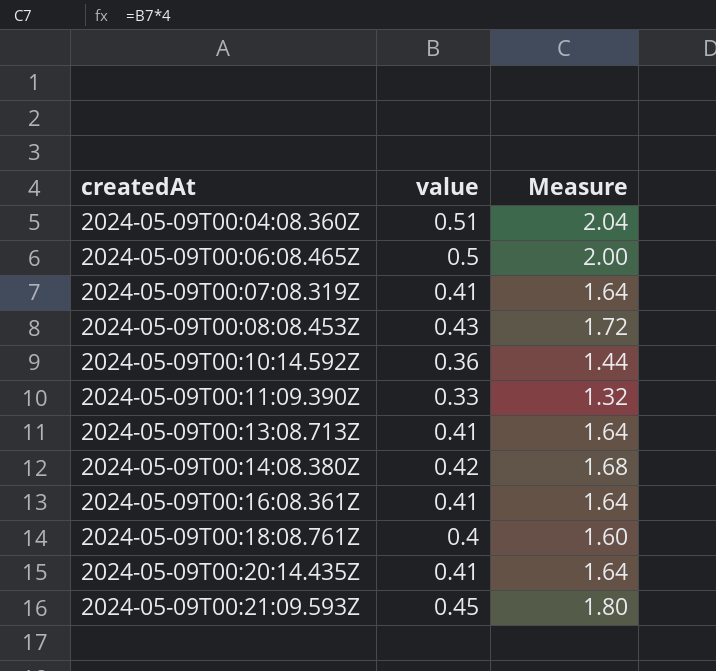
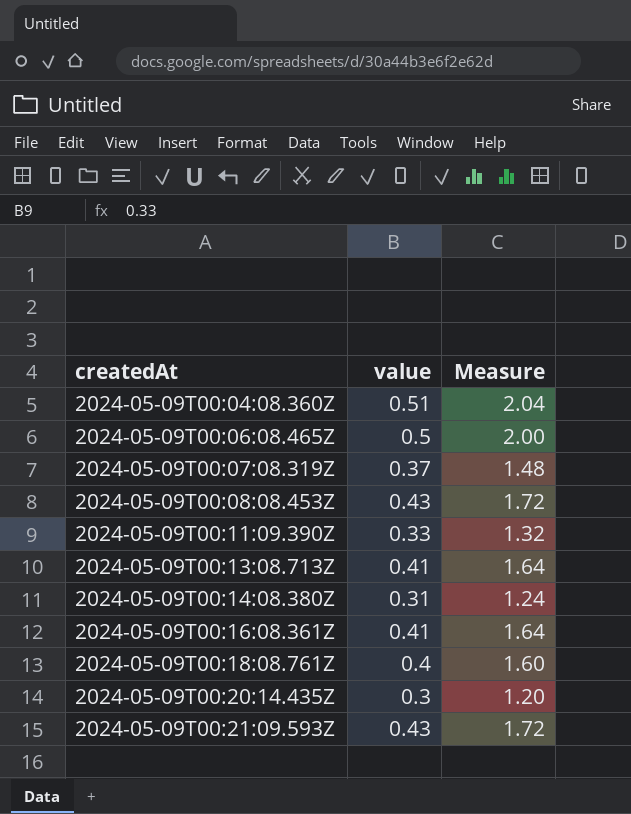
row 2024-05-09T00:10:14.592Z: 0.36 | 1.44 -> none
2024-05-09T00:07:08.319Z | value: 0.41 -> 0.37
2024-05-09T00:07:08.319Z | Measure: 1.64 -> 1.48
2024-05-09T00:14:08.380Z | value: 0.42 -> 0.31
2024-05-09T00:14:08.380Z | Measure: 1.68 -> 1.24
2024-05-09T00:20:14.435Z | value: 0.41 -> 0.3
2024-05-09T00:20:14.435Z | Measure: 1.64 -> 1.20
2024-05-09T00:21:09.593Z | value: 0.45 -> 0.43
2024-05-09T00:21:09.593Z | Measure: 1.80 -> 1.72

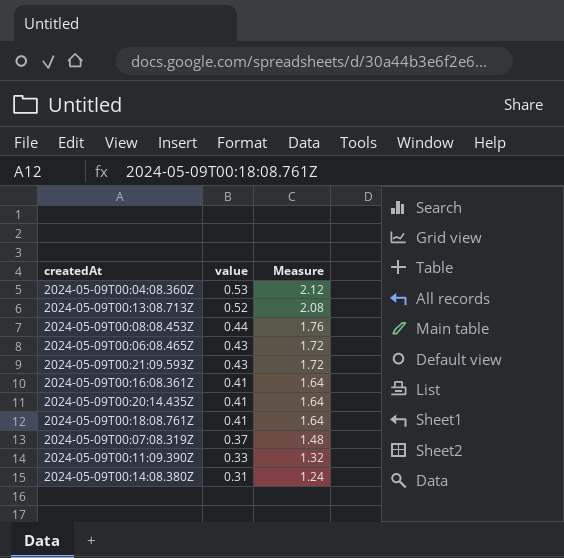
row order: createdAt ascending -> value descending
2024-05-09T00:04:08.360Z | value: 0.51 -> 0.53
2024-05-09T00:04:08.360Z | Measure: 2.04 -> 2.12
2024-05-09T00:13:08.713Z | value: 0.41 -> 0.52
2024-05-09T00:13:08.713Z | Measure: 1.64 -> 2.08
2024-05-09T00:08:08.453Z | value: 0.43 -> 0.44
2024-05-09T00:08:08.453Z | Measure: 1.72 -> 1.76
2024-05-09T00:06:08.465Z | value: 0.5 -> 0.43
2024-05-09T00:06:08.465Z | Measure: 2.00 -> 1.72
2024-05-09T00:20:14.435Z | value: 0.3 -> 0.41
2024-05-09T00:20:14.435Z | Measure: 1.20 -> 1.64
2024-05-09T00:18:08.761Z | value: 0.4 -> 0.41
2024-05-09T00:18:08.761Z | Measure: 1.60 -> 1.64

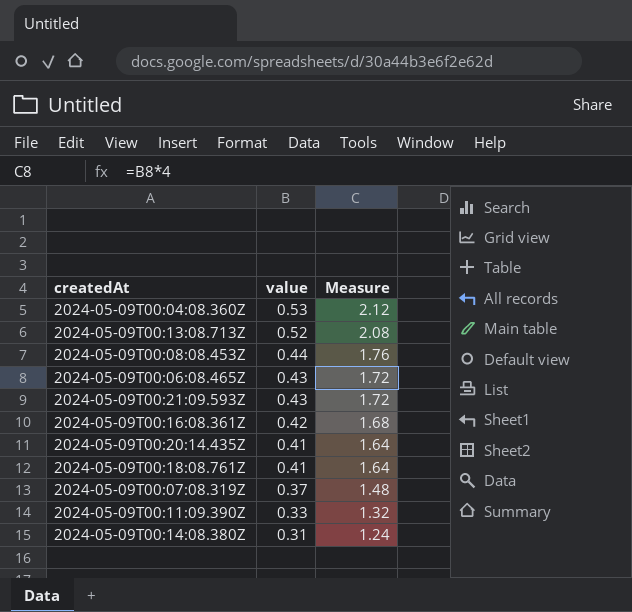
2024-05-09T00:16:08.361Z | value: 0.41 -> 0.42
2024-05-09T00:16:08.361Z | Measure: 1.64 -> 1.68

